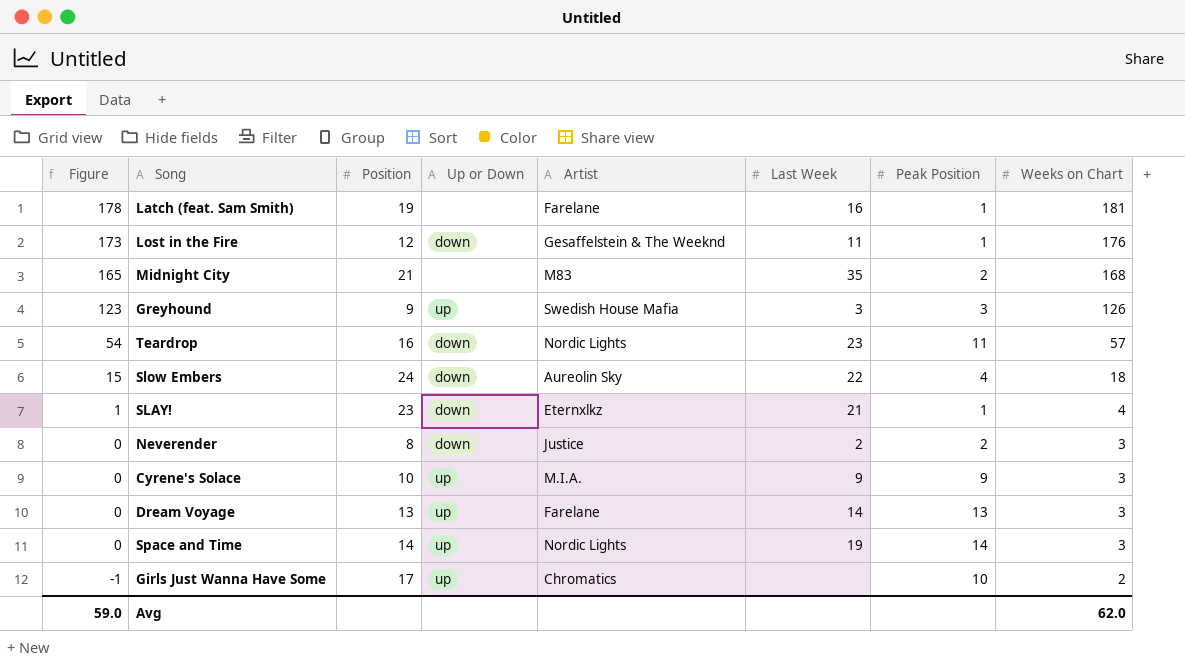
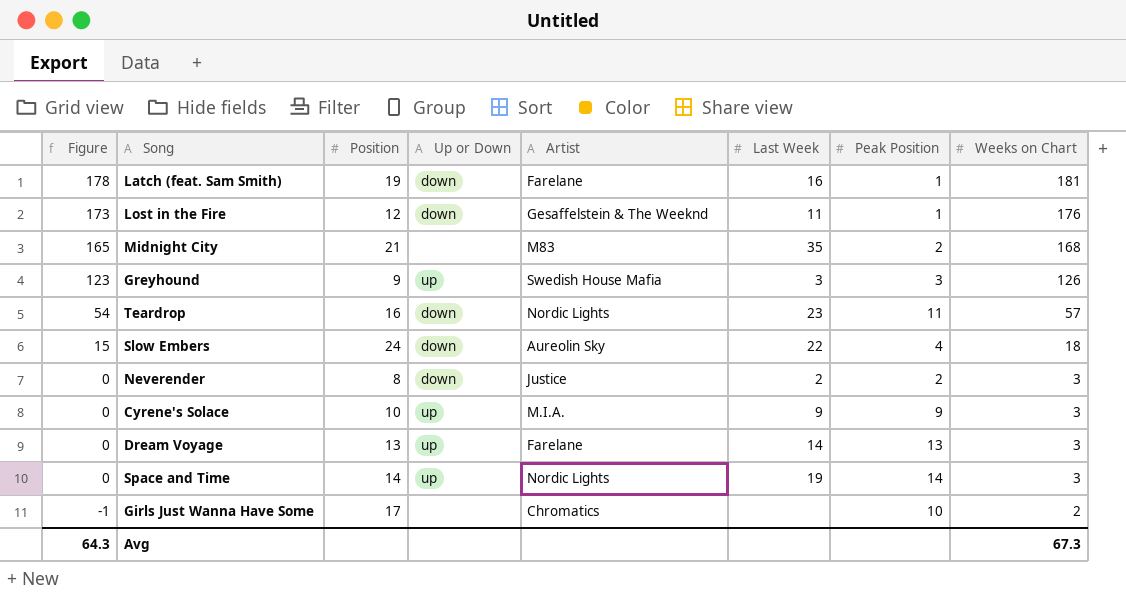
row SLAY!: 1 | 23 | down | Eternxlkz | 21 | 1 | 4 -> none
Latch (feat. Sam Smith) | Up or Down: none -> down
Girls Just Wanna Have Some | Up or Down: up -> none
Avg | Figure: 59.0 -> 64.3
Avg | Weeks on Chart: 62.0 -> 67.3

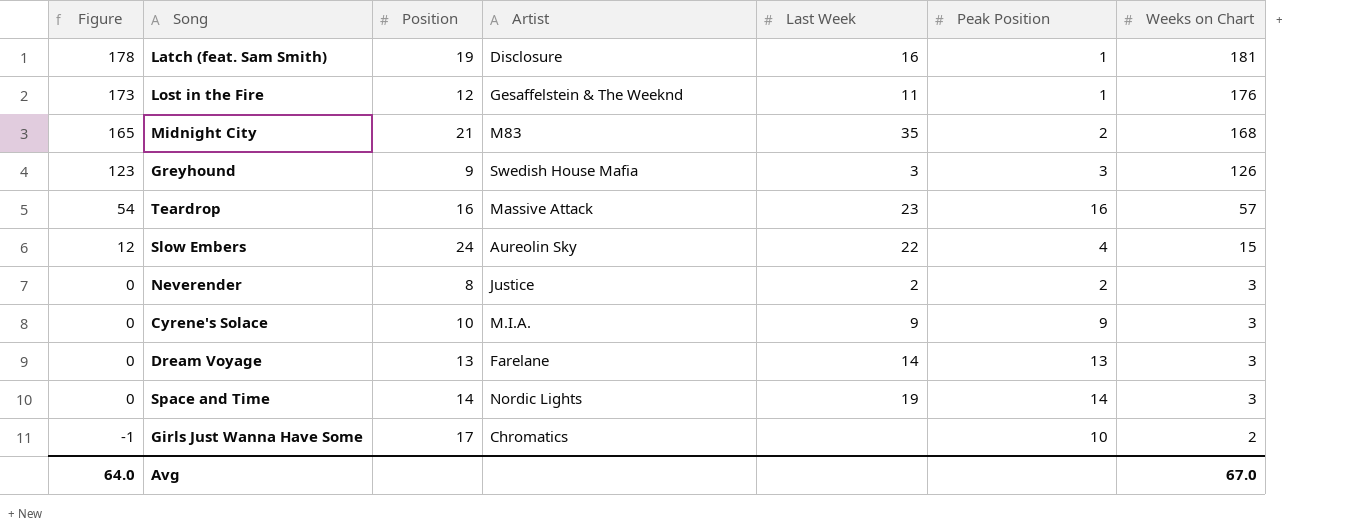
column Up or Down | position: 4 -> none
Latch (feat. Sam Smith) | Artist: Farelane -> Disclosure
Teardrop | Artist: Nordic Lights -> Massive Attack
Teardrop | Peak Position: 11 -> 16
Slow Embers | Figure: 15 -> 12
Slow Embers | Weeks on Chart: 18 -> 15
Avg | Figure: 64.3 -> 64.0
Avg | Weeks on Chart: 67.3 -> 67.0

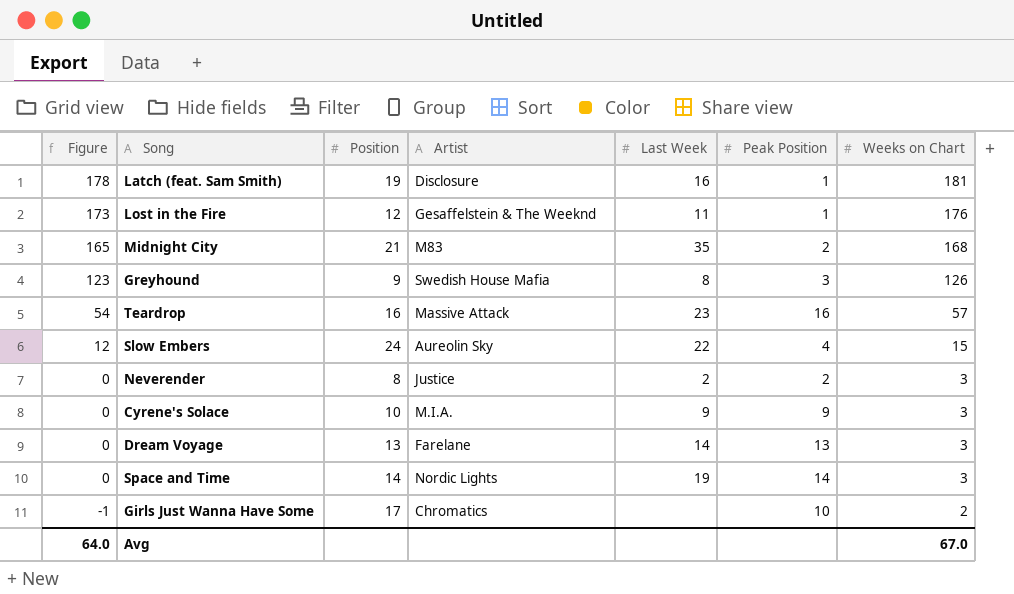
Greyhound | Last Week: 3 -> 8

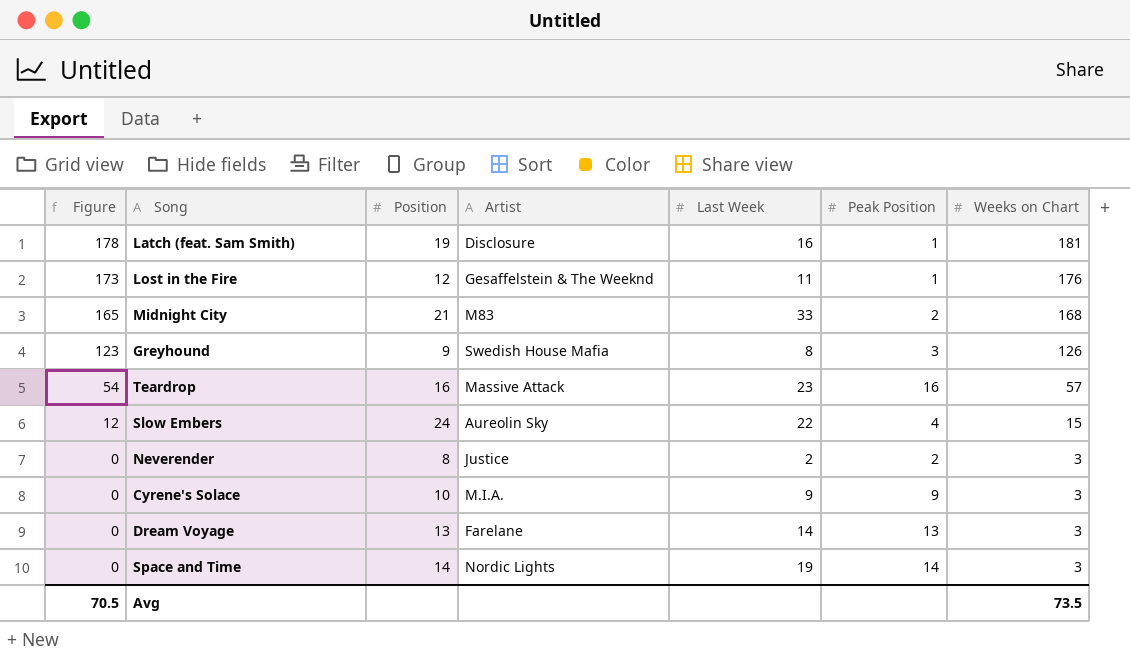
row Girls Just Wanna Have Some: -1 | 17 | Chromatics | none | 10 | 2 -> none
Midnight City | Last Week: 35 -> 33
Avg | Figure: 64.0 -> 70.5
Avg | Weeks on Chart: 67.0 -> 73.5

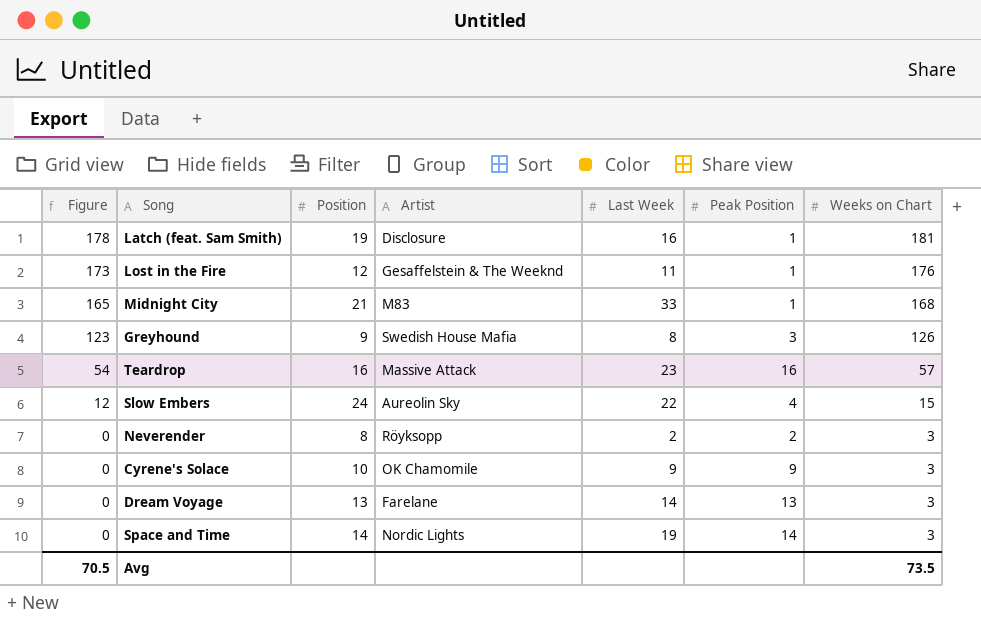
Midnight City | Peak Position: 2 -> 1
Neverender | Artist: Justice -> Röyksopp
Cyrene's Solace | Artist: M.I.A. -> OK Chamomile

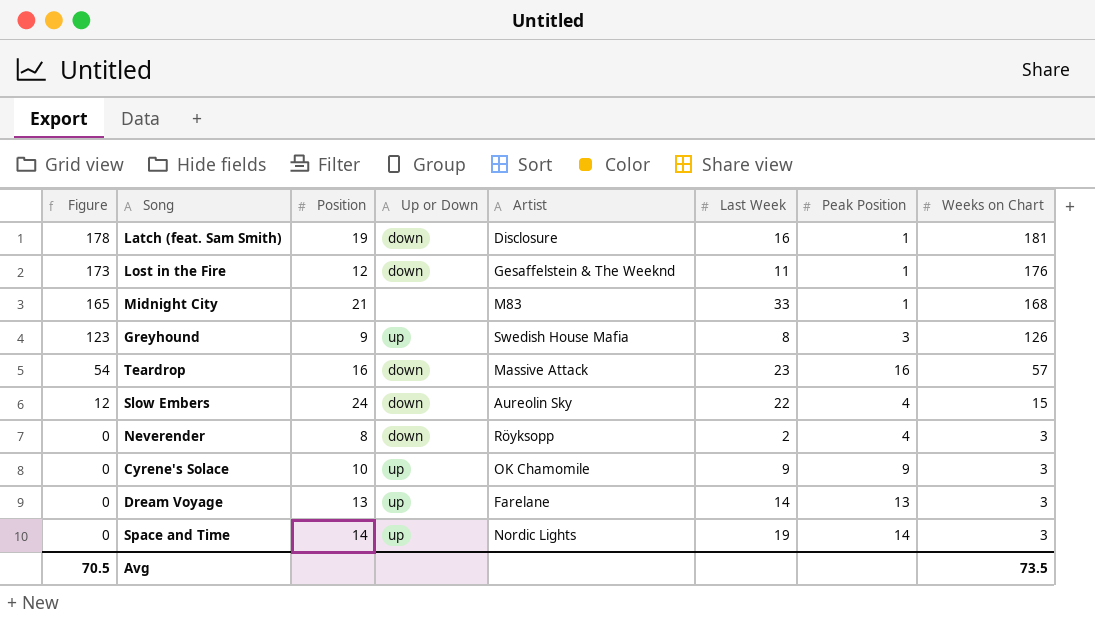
column Up or Down | position: none -> 4
Neverender | Peak Position: 2 -> 4

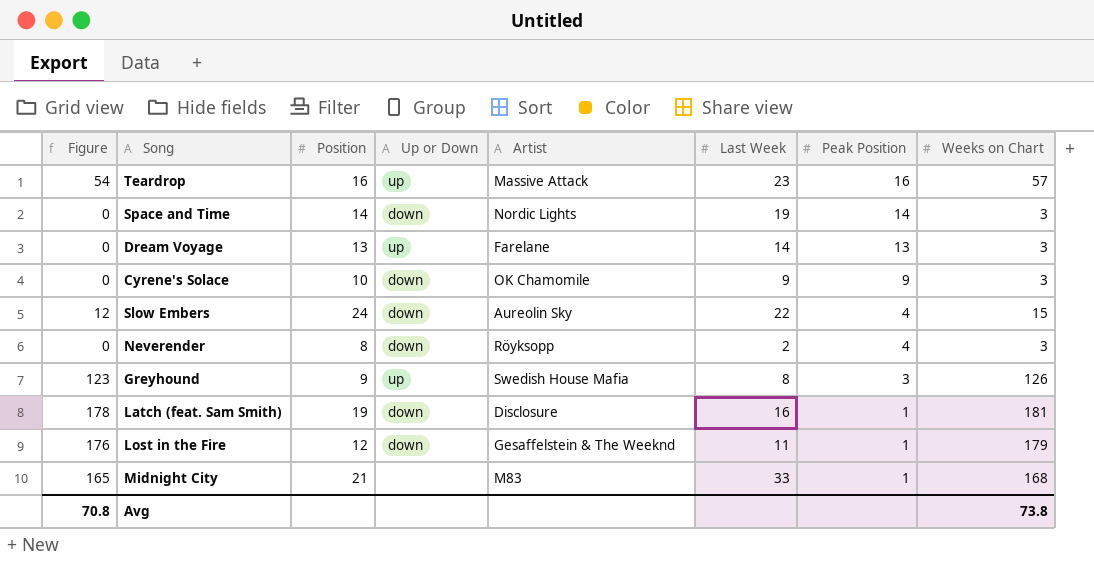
row order: Figure descending -> Peak Position descending
Teardrop | Up or Down: down -> up
Space and Time | Up or Down: up -> down
Cyrene's Solace | Up or Down: up -> down
Lost in the Fire | Figure: 173 -> 176
Lost in the Fire | Weeks on Chart: 176 -> 179
Avg | Figure: 70.5 -> 70.8
Avg | Weeks on Chart: 73.5 -> 73.8

